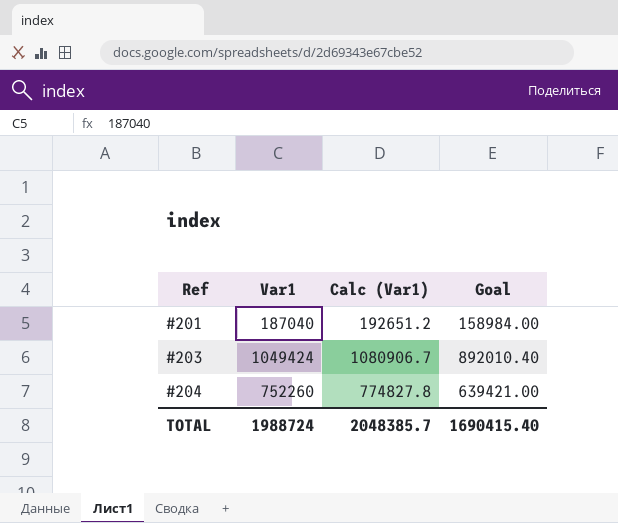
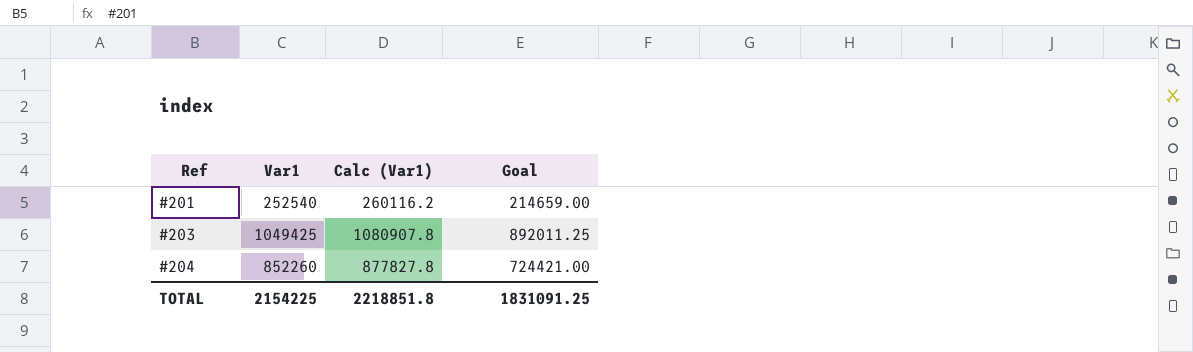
#201 | Var1: 187040 -> 252540
#201 | Calc (Var1): 192651.2 -> 260116.2
#201 | Goal: 158984.00 -> 214659.00
#203 | Var1: 1049424 -> 1049425
#203 | Calc (Var1): 1080906.7 -> 1080907.8
#203 | Goal: 892010.40 -> 892011.25
#204 | Var1: 752260 -> 852260
#204 | Calc (Var1): 774827.8 -> 877827.8
#204 | Goal: 639421.00 -> 724421.00
TOTAL | Var1: 1988724 -> 2154225
TOTAL | Calc (Var1): 2048385.7 -> 2218851.8
TOTAL | Goal: 1690415.40 -> 1831091.25

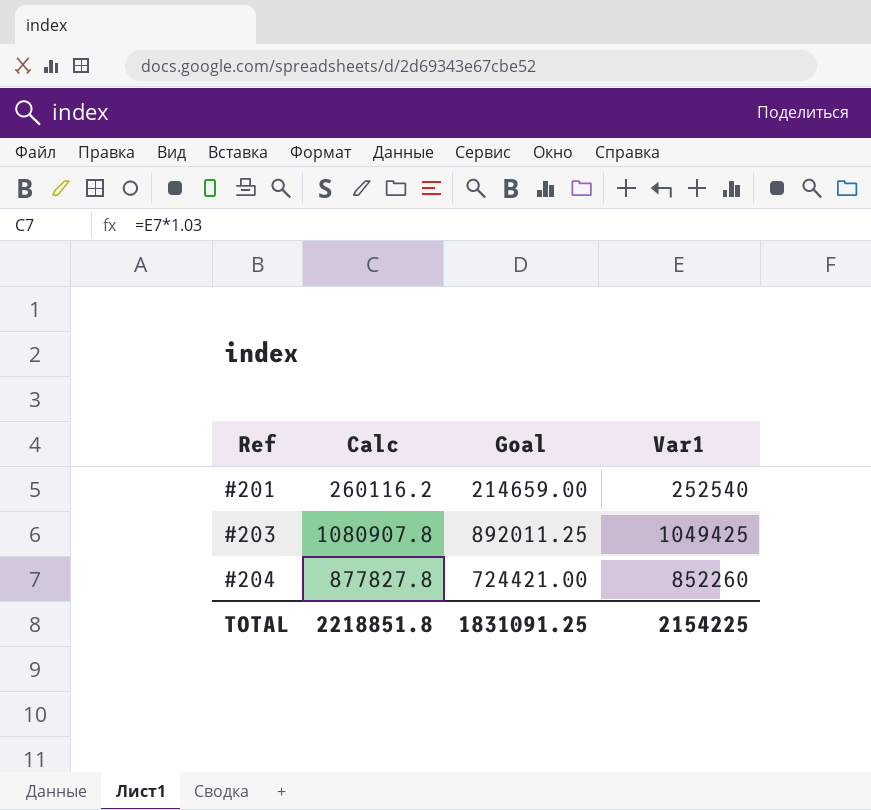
column name: Calc (Var1) -> Calc
column Var1 | position: 2 -> 4

